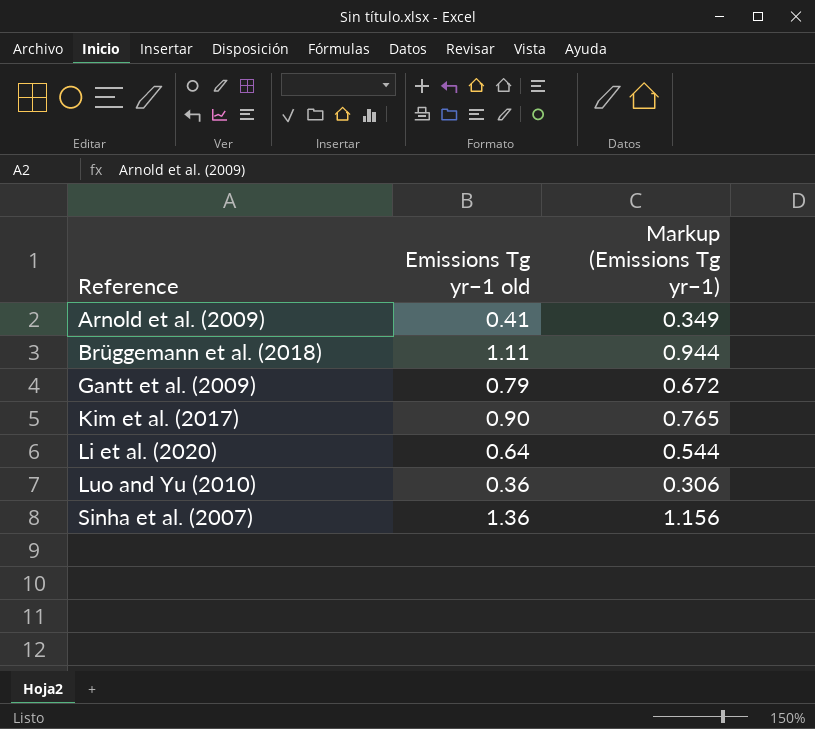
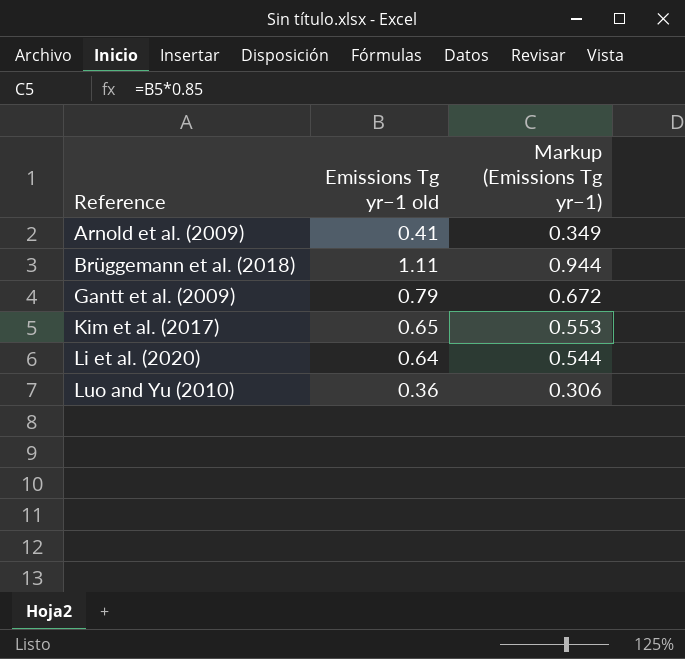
row Sinha et al. (2007): 1.36 | 1.156 -> none
Kim et al. (2017) | Emissions Tg yr−1 old: 0.90 -> 0.65
Kim et al. (2017) | Markup (Emissions Tg yr−1): 0.765 -> 0.553

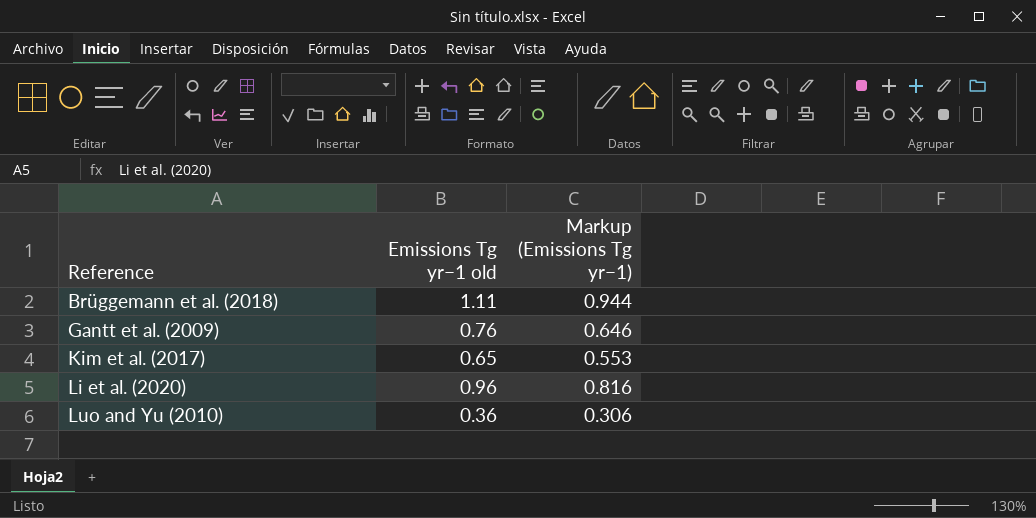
row Arnold et al. (2009): 0.41 | 0.349 -> none
Gantt et al. (2009) | Emissions Tg yr−1 old: 0.79 -> 0.76
Gantt et al. (2009) | Markup (Emissions Tg yr−1): 0.672 -> 0.646
Li et al. (2020) | Emissions Tg yr−1 old: 0.64 -> 0.96
Li et al. (2020) | Markup (Emissions Tg yr−1): 0.544 -> 0.816

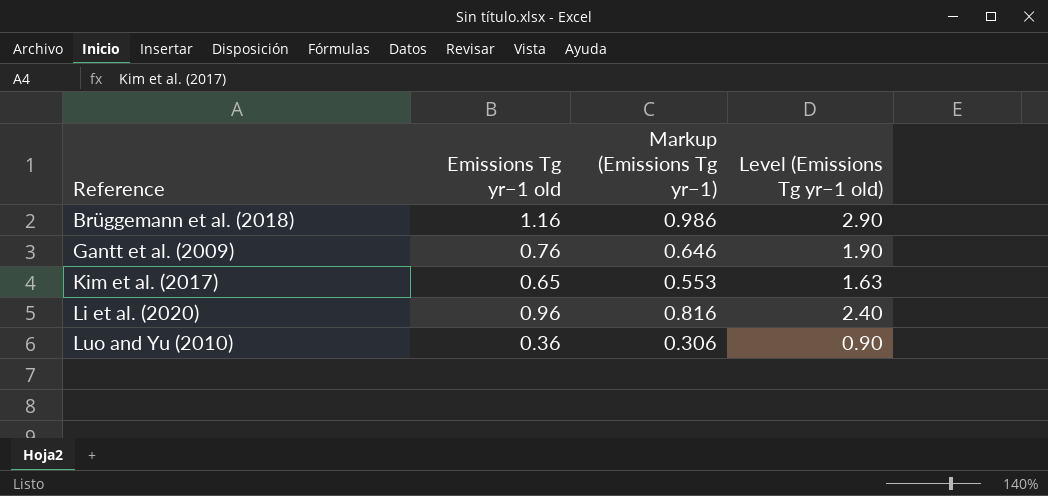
column Level (Emissions Tg yr−1 old) | formula: none -> [Emissions Tg yr−1 old] * 2.5
Brüggemann et al. (2018) | Emissions Tg yr−1 old: 1.11 -> 1.16
Brüggemann et al. (2018) | Markup (Emissions Tg yr−1): 0.944 -> 0.986

